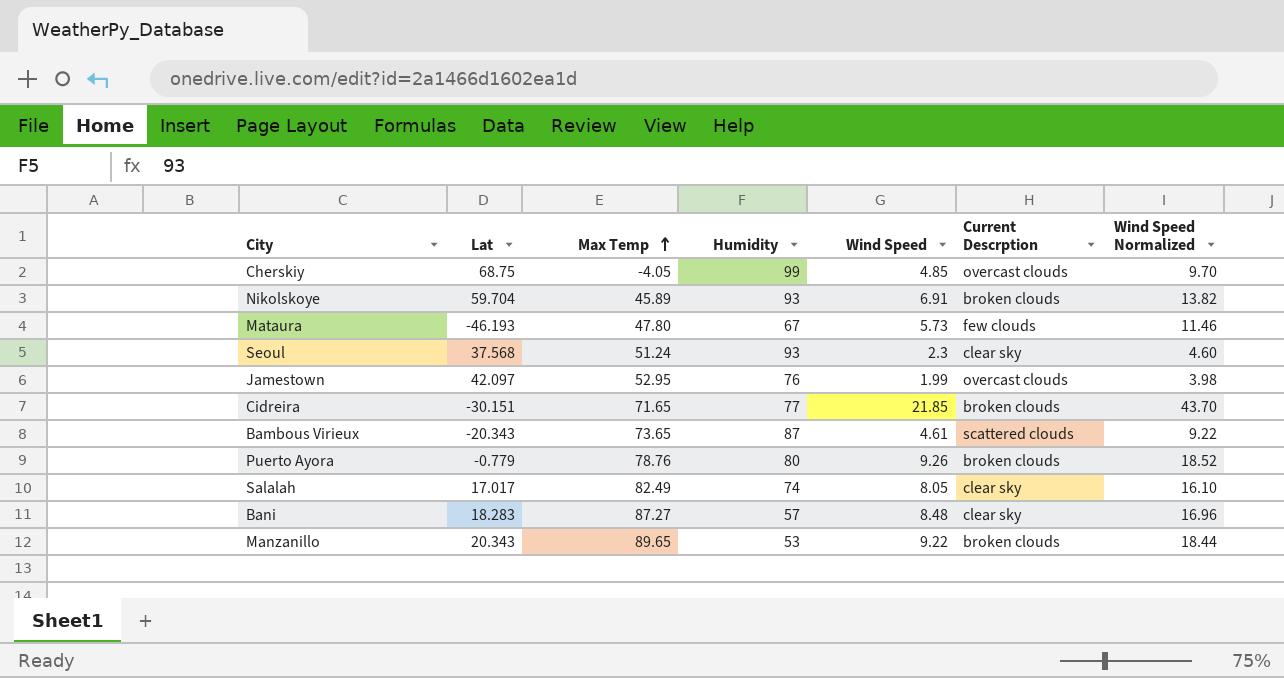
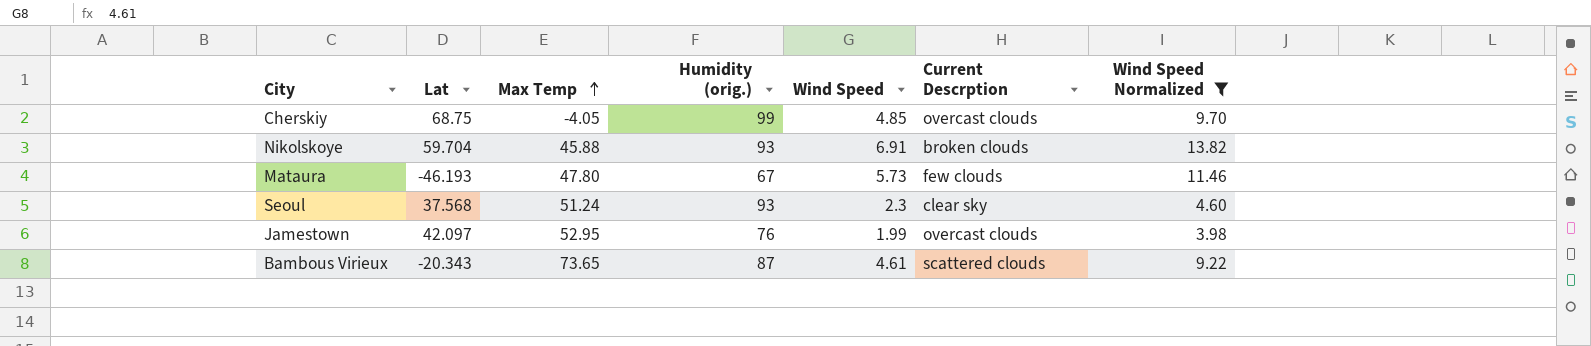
filter: none -> Wind Speed Normalized <= 13.82
column name: Humidity -> Humidity (orig.)
Nikolskoye | Max Temp: 45.89 -> 45.88

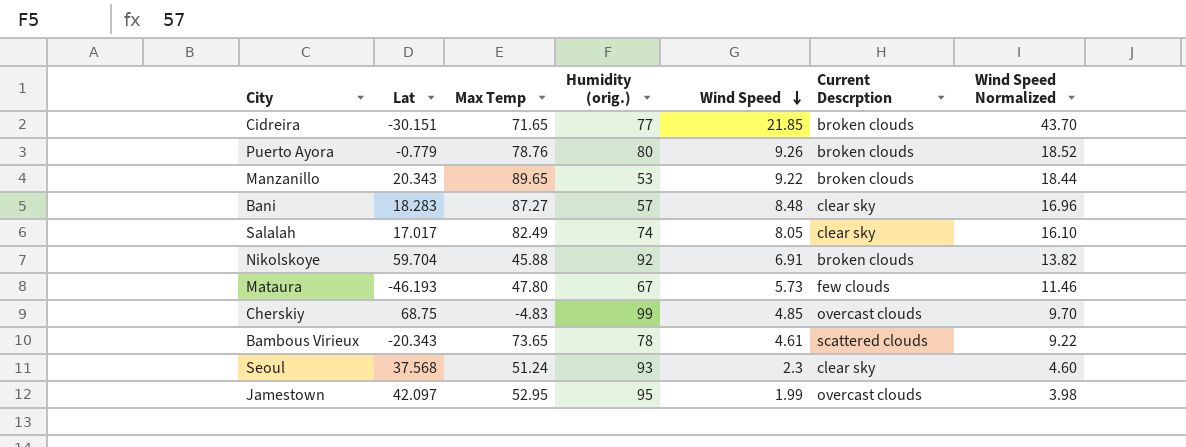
filter: Wind Speed Normalized <= 13.82 -> none
row order: Max Temp ascending -> Wind Speed descending
Nikolskoye | Humidity (orig.): 93 -> 92
Cherskiy | Max Temp: -4.05 -> -4.83
Bambous Virieux | Humidity (orig.): 87 -> 78
Jamestown | Humidity (orig.): 76 -> 95

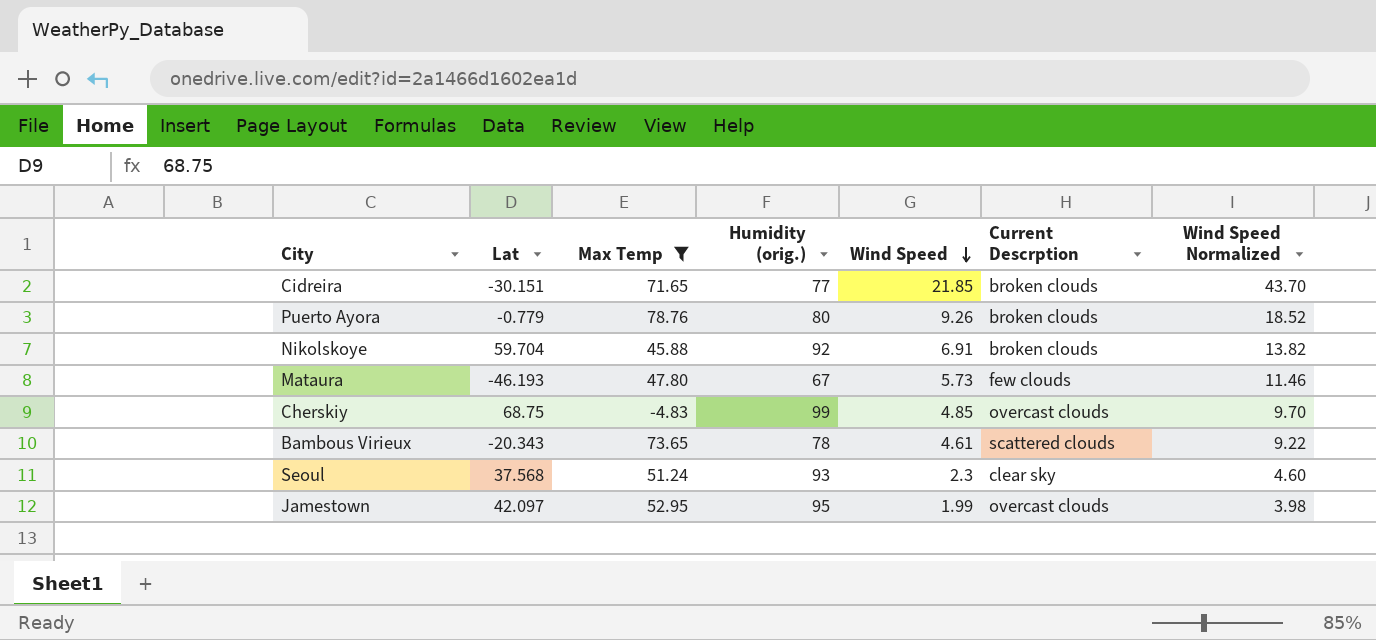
filter: none -> Max Temp <= 78.76

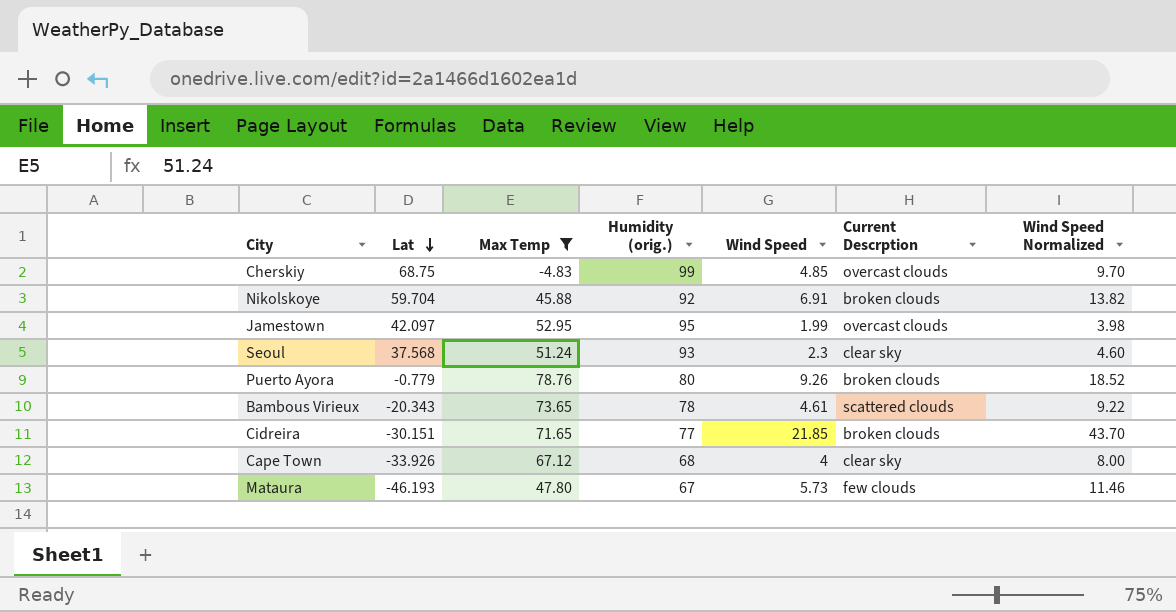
row order: Wind Speed descending -> Lat descending
row Cape Town: none -> -33.926 | 67.12 | 68 | 4 | clear sky | 8.00

